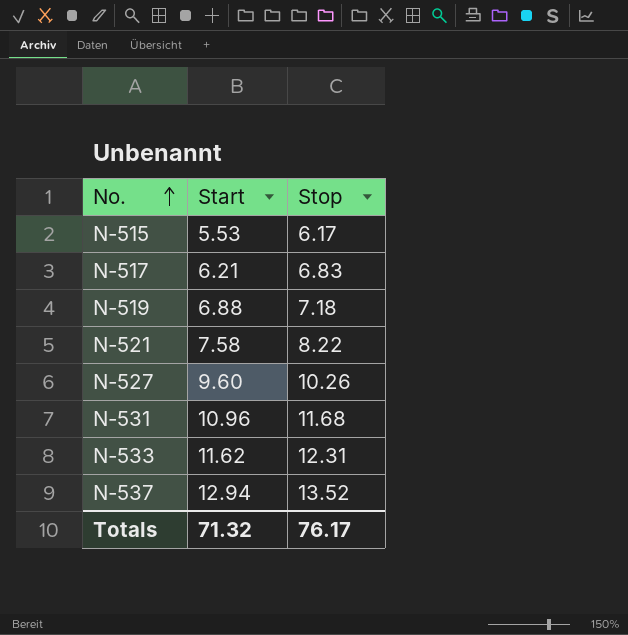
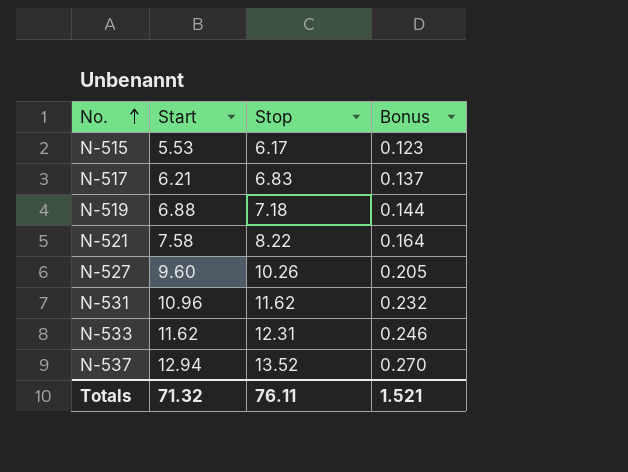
column Bonus | formula: none -> [Stop] * 0.02
N-531 | Stop: 11.68 -> 11.62
Totals | Stop: 76.17 -> 76.11

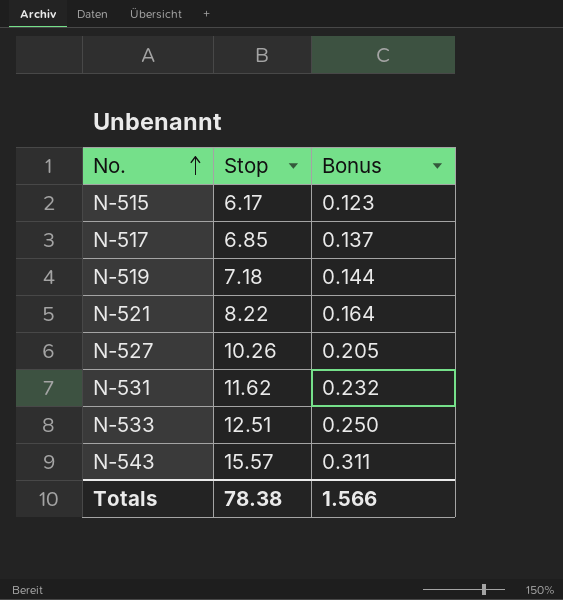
column Start | position: 2 -> none
row N-537: 12.94 | 13.52 | 0.270 -> none
N-517 | Stop: 6.83 -> 6.85
N-533 | Stop: 12.31 -> 12.51
N-533 | Bonus: 0.246 -> 0.250
row N-543: none -> 15.57 | 0.311
Totals | Stop: 76.11 -> 78.38
Totals | Bonus: 1.521 -> 1.566

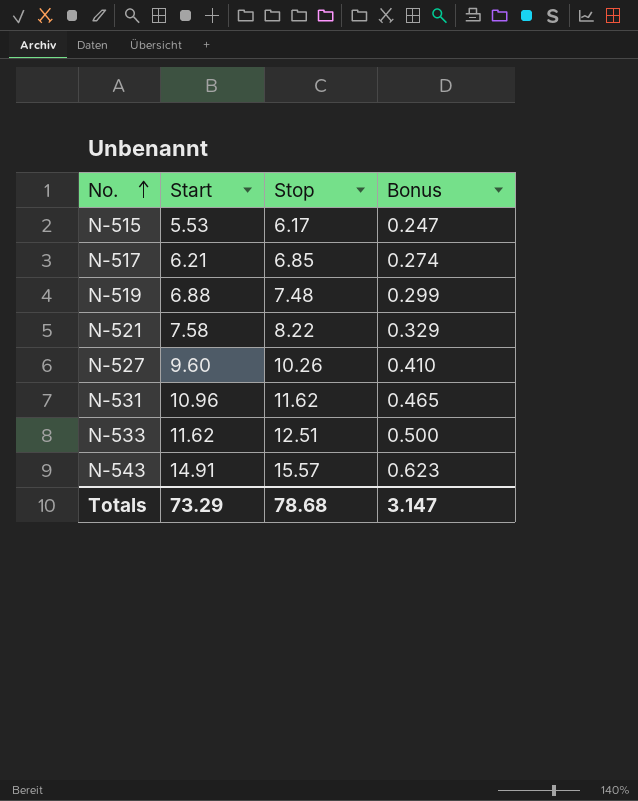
column Start | position: none -> 2
column Bonus | formula: [Stop] * 0.02 -> [Stop] * 0.04
N-519 | Stop: 7.18 -> 7.48
Totals | Stop: 78.38 -> 78.68
Totals | Bonus: 1.566 -> 3.147

